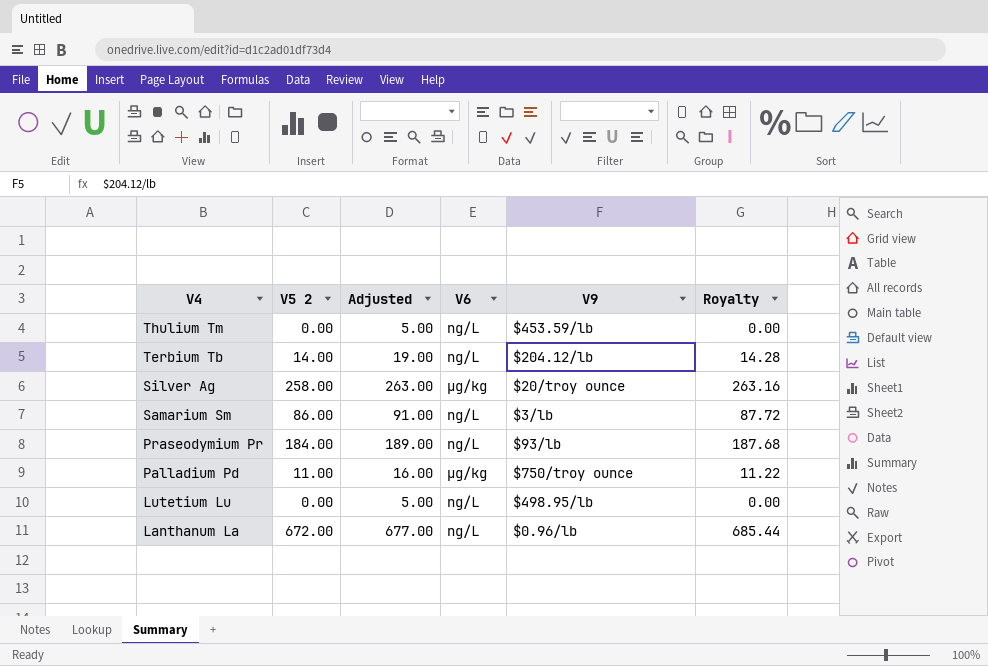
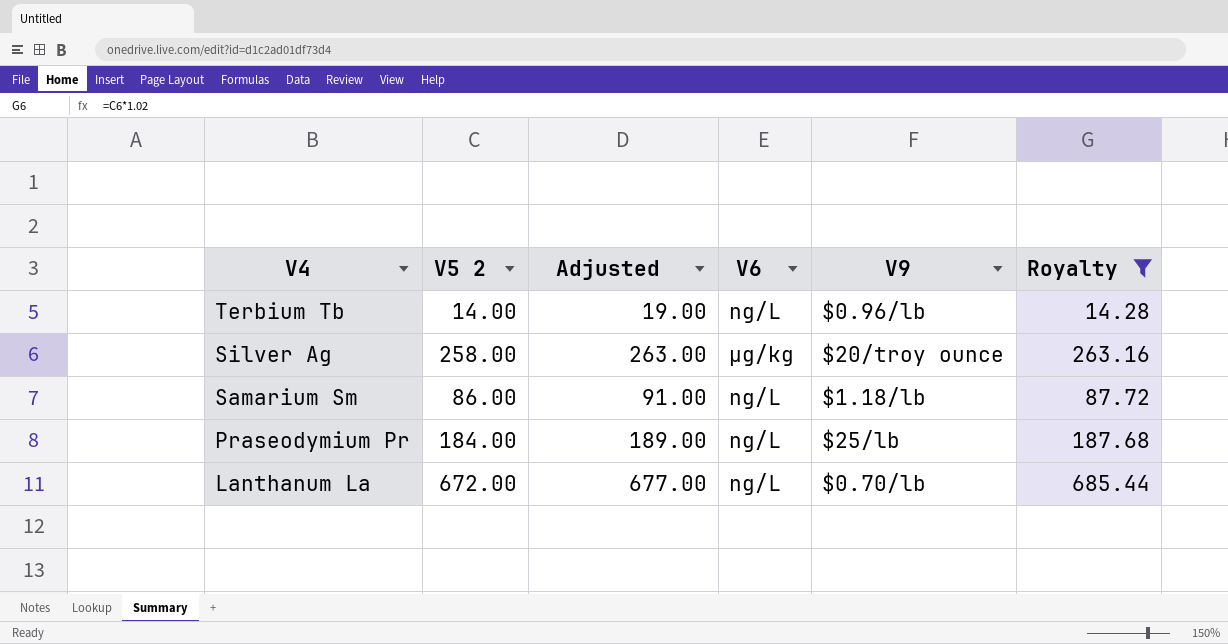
filter: none -> Royalty >= 14.28
Terbium Tb | V9: $204.12/lb -> $0.96/lb
Samarium Sm | V9: $3/lb -> $1.18/lb
Praseodymium Pr | V9: $93/lb -> $25/lb
Lanthanum La | V9: $0.96/lb -> $0.70/lb

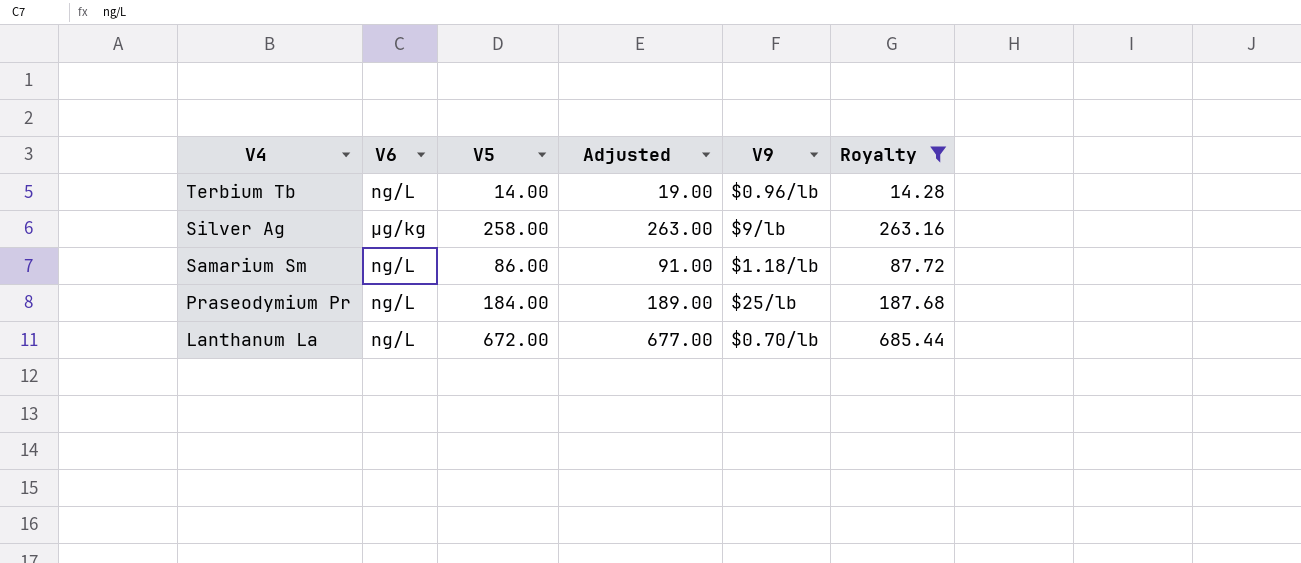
column V6 | position: 4 -> 2
column name: V5 2 -> V5
Silver Ag | V9: $20/troy ounce -> $9/lb

